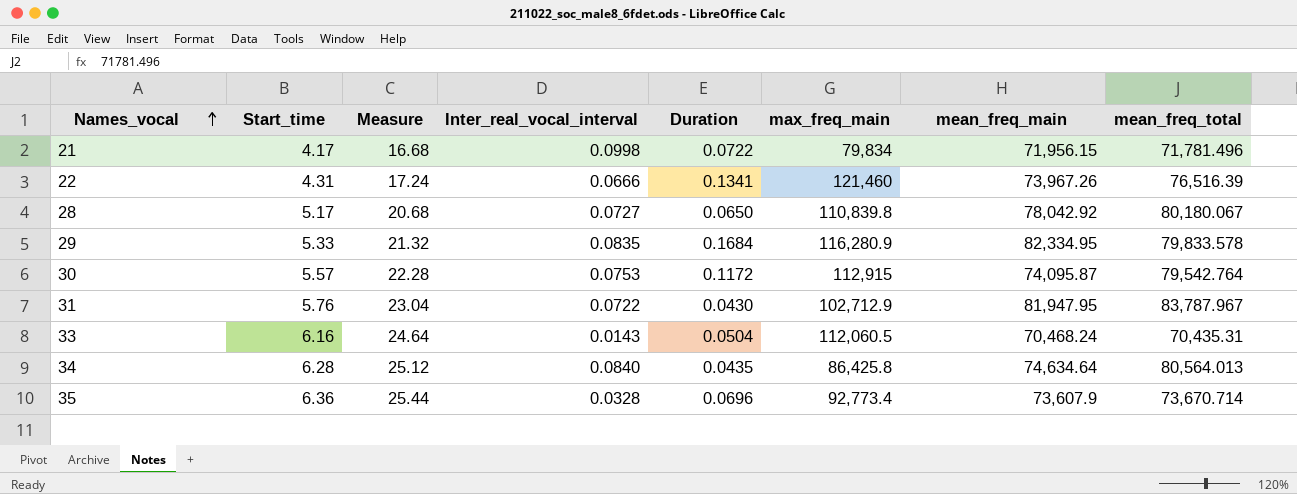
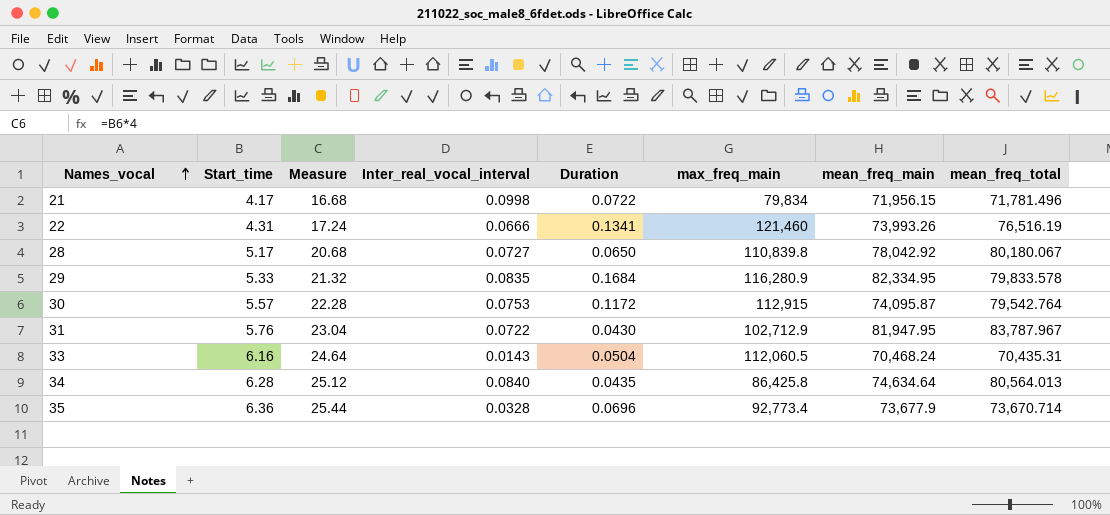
22 | mean_freq_main: 73,967.26 -> 73,993.26
22 | mean_freq_total: 76,516.39 -> 76,516.19
35 | mean_freq_main: 73,607.9 -> 73,677.9

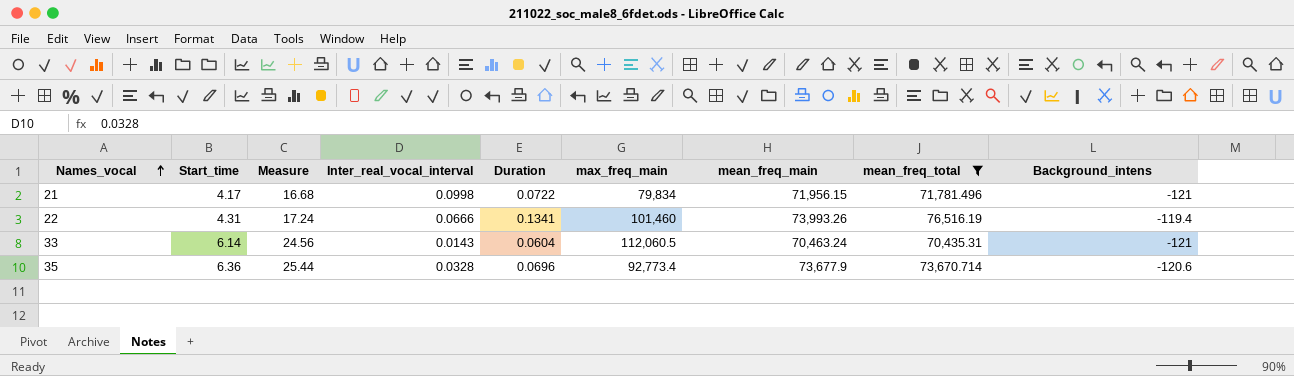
filter: none -> mean_freq_total <= 76,516.19
column Background_intens | position: none -> 9
22 | max_freq_main: 121,460 -> 101,460
33 | Start_time: 6.16 -> 6.14
33 | Measure: 24.64 -> 24.56
33 | Duration: 0.0504 -> 0.0604
33 | mean_freq_main: 70,468.24 -> 70,463.24

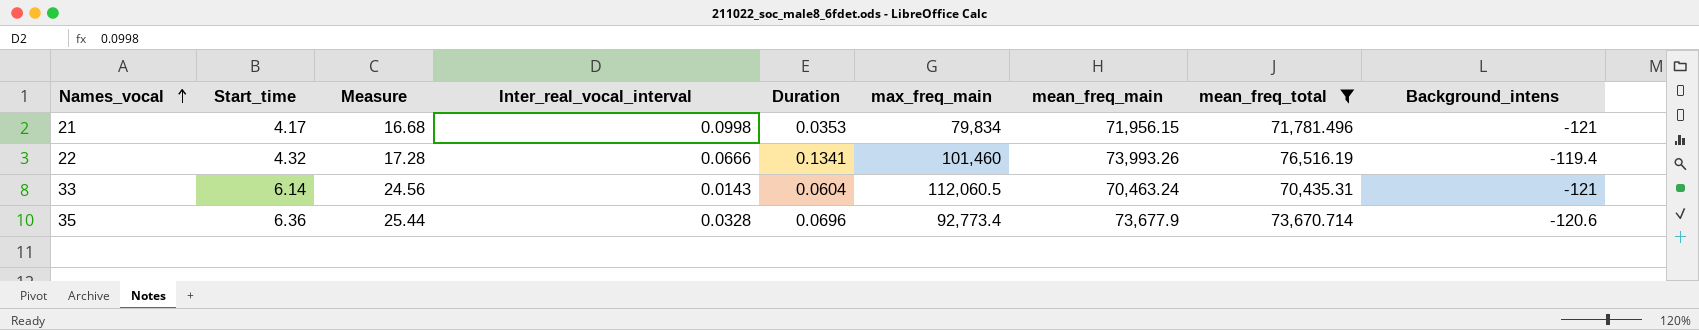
21 | Duration: 0.0722 -> 0.0353
22 | Start_time: 4.31 -> 4.32
22 | Measure: 17.24 -> 17.28

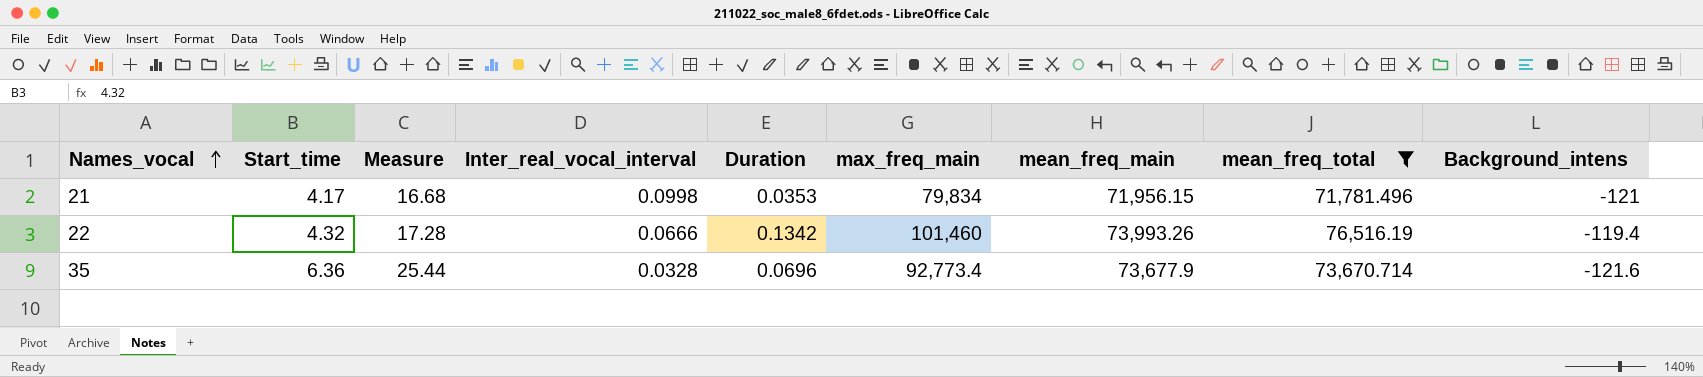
row 33: 6.14 | 24.56 | 0.0143 | 0.0604 | 112,060.5 | 70,463.24 | 70,435.31 | -121 -> none
22 | Duration: 0.1341 -> 0.1342
35 | Background_intens: -120.6 -> -121.6

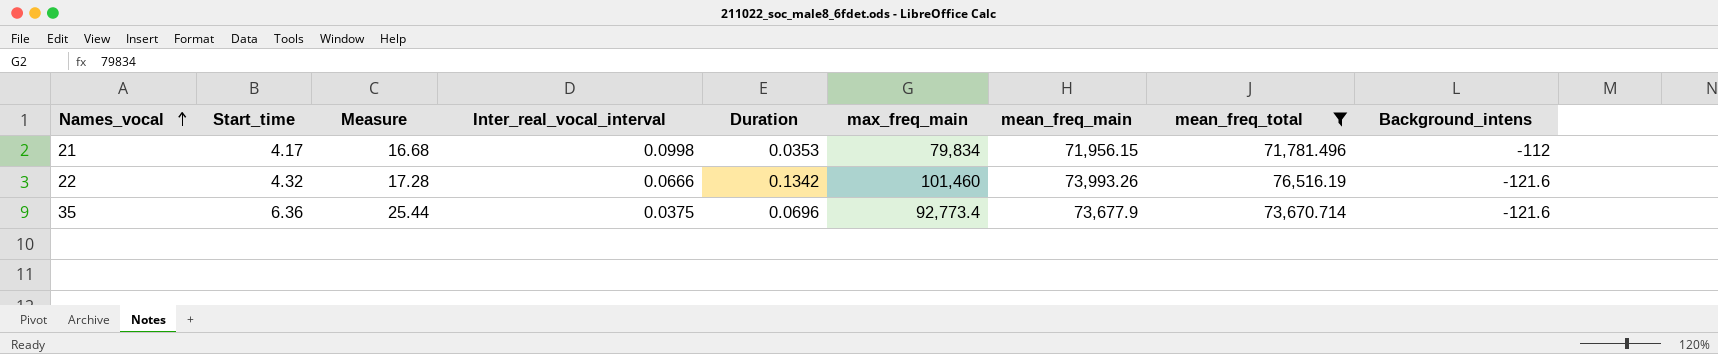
21 | Background_intens: -121 -> -112
22 | Background_intens: -119.4 -> -121.6
35 | Inter_real_vocal_interval: 0.0328 -> 0.0375

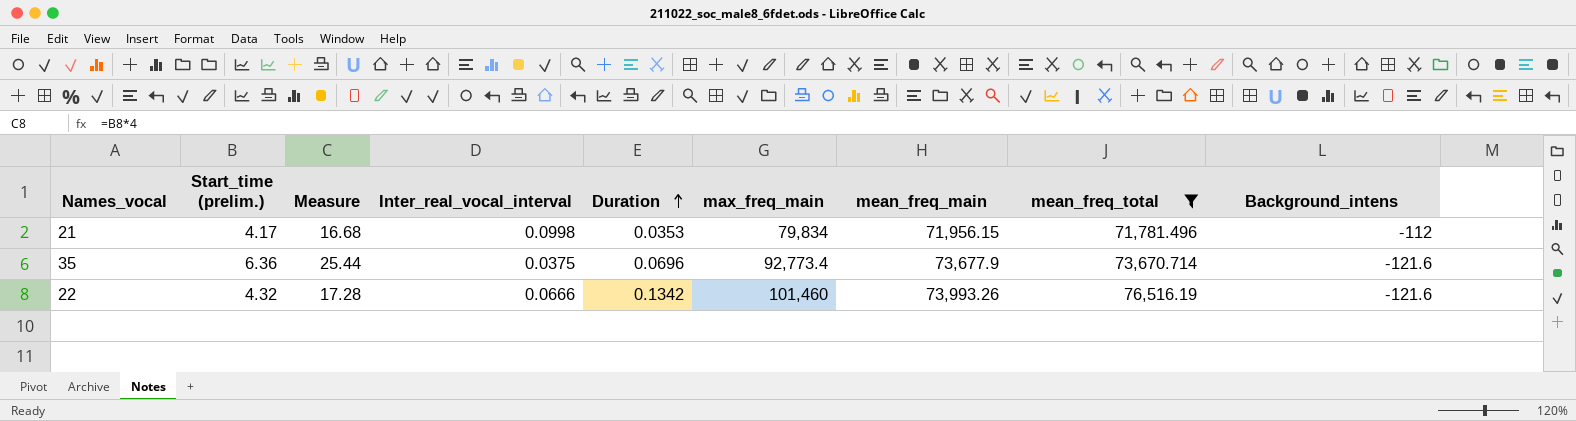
row order: Names_vocal ascending -> Duration ascending
column name: Start_time -> Start_time (prelim.)

